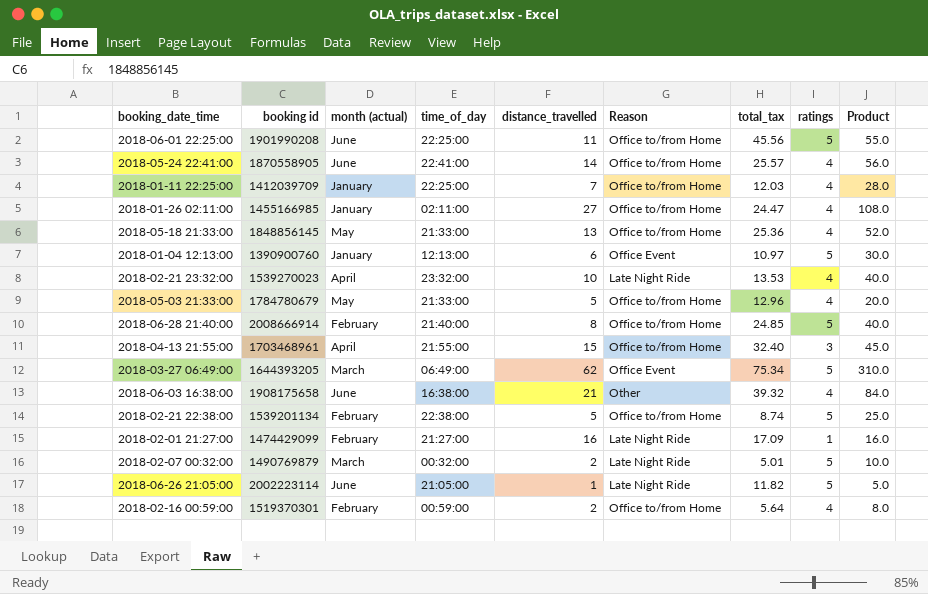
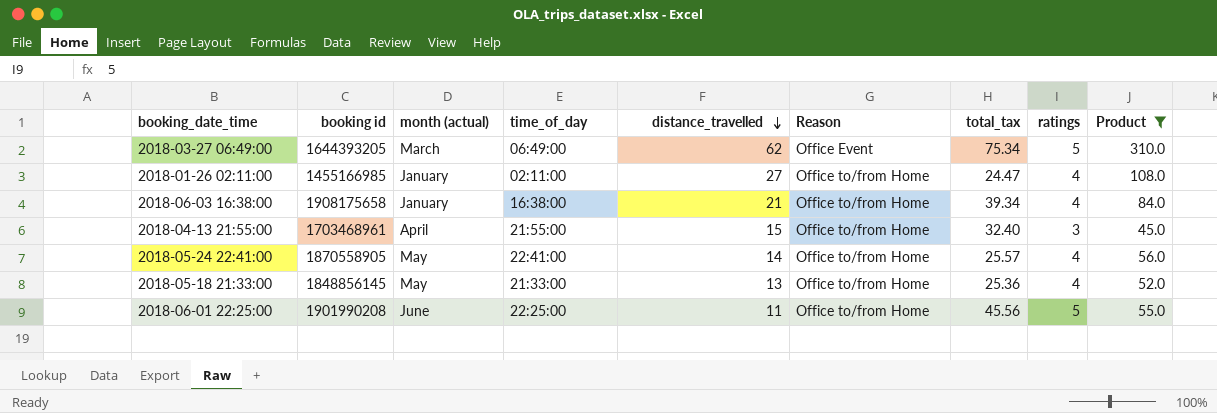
filter: none -> Product >= 45.0
row order: none -> distance_travelled descending
2018-06-03 16:38:00 | month (actual): June -> January
2018-06-03 16:38:00 | Reason: Other -> Office to/from Home
2018-06-03 16:38:00 | total_tax: 39.32 -> 39.34
2018-05-24 22:41:00 | month (actual): June -> May

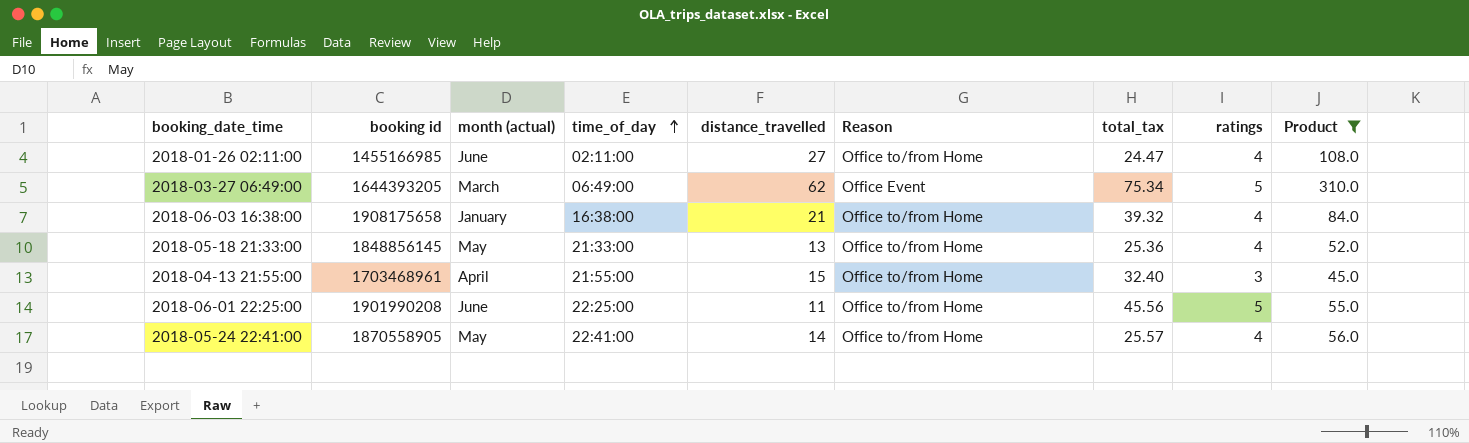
row order: distance_travelled descending -> time_of_day ascending
2018-01-26 02:11:00 | month (actual): January -> June
2018-06-03 16:38:00 | total_tax: 39.34 -> 39.32

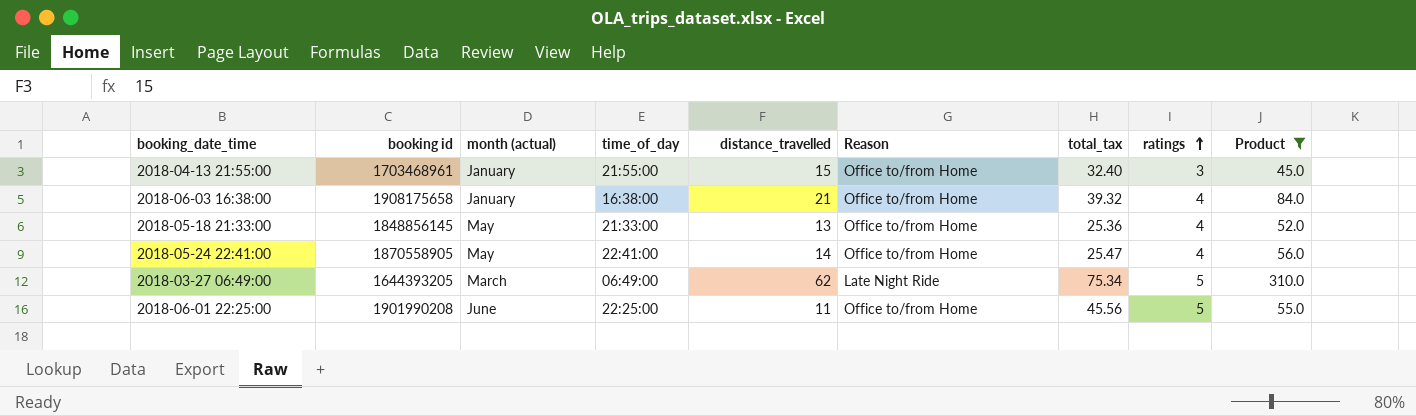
row order: time_of_day ascending -> ratings ascending
row 2018-01-26 02:11:00: 1455166985 | June | 02:11:00 | 27 | Office to/from Home | 24.47 | 4 | 108.0 -> none
2018-04-13 21:55:00 | month (actual): April -> January
2018-05-24 22:41:00 | total_tax: 25.57 -> 25.47
2018-03-27 06:49:00 | Reason: Office Event -> Late Night Ride

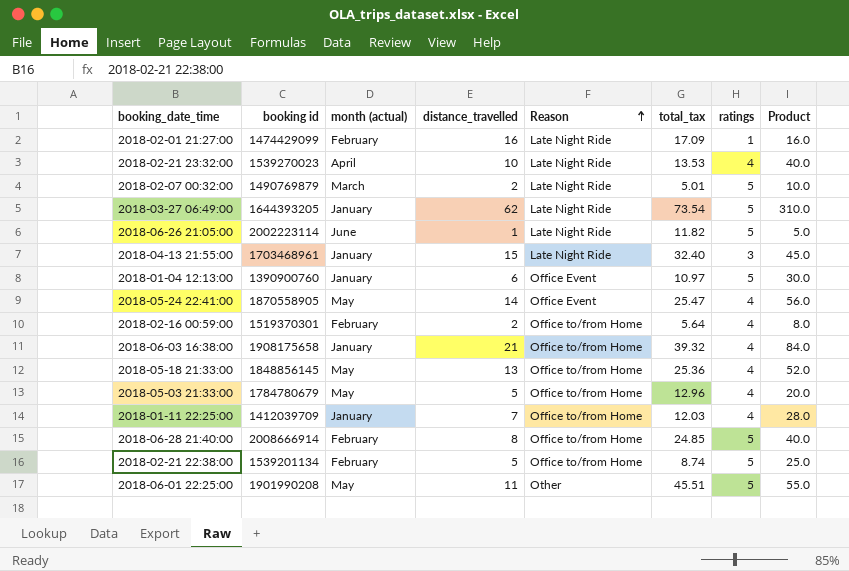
filter: Product >= 45.0 -> none
row order: ratings ascending -> Reason ascending
column time_of_day | position: 4 -> none
2018-03-27 06:49:00 | month (actual): March -> January
2018-03-27 06:49:00 | total_tax: 75.34 -> 73.54
2018-04-13 21:55:00 | Reason: Office to/from Home -> Late Night Ride
2018-05-24 22:41:00 | Reason: Office to/from Home -> Office Event
2018-06-01 22:25:00 | month (actual): June -> May
2018-06-01 22:25:00 | Reason: Office to/from Home -> Other
2018-06-01 22:25:00 | total_tax: 45.56 -> 45.51

